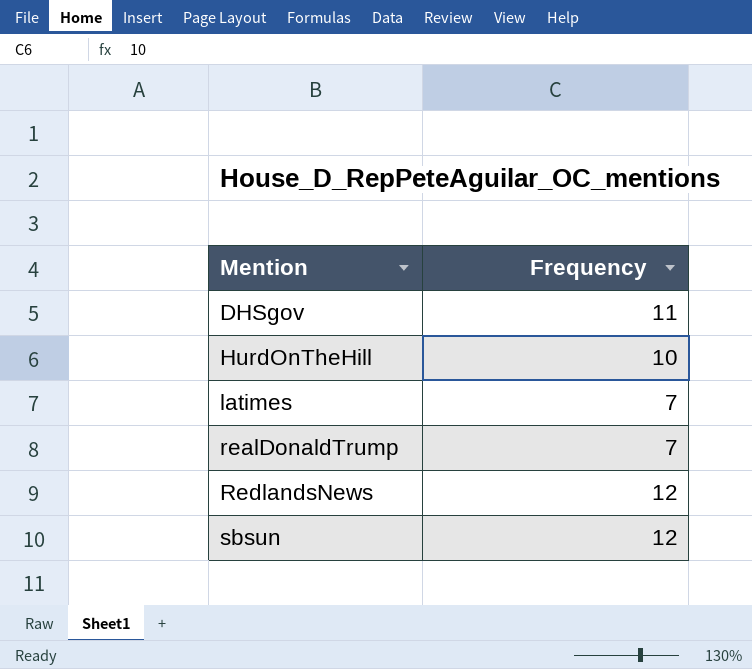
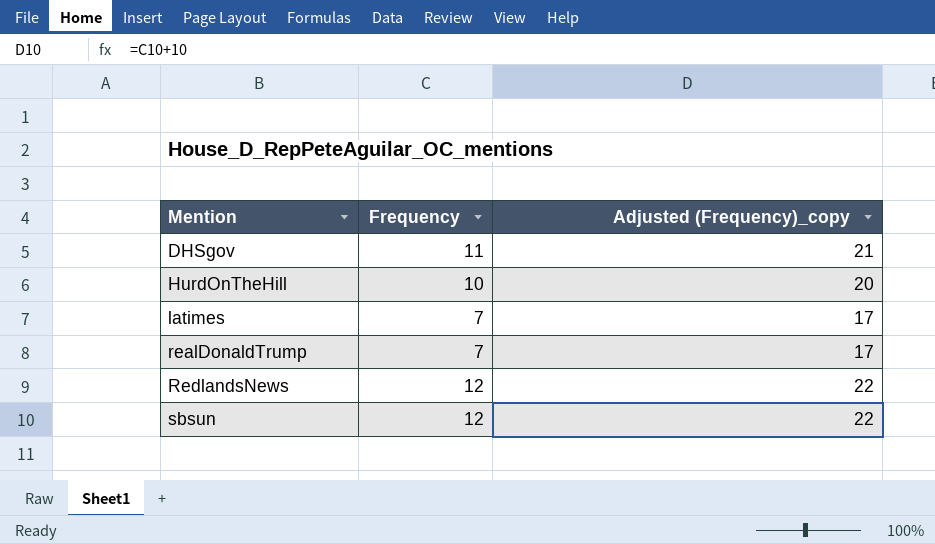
column Adjusted (Frequency)_copy | formula: none -> [Frequency] + 10

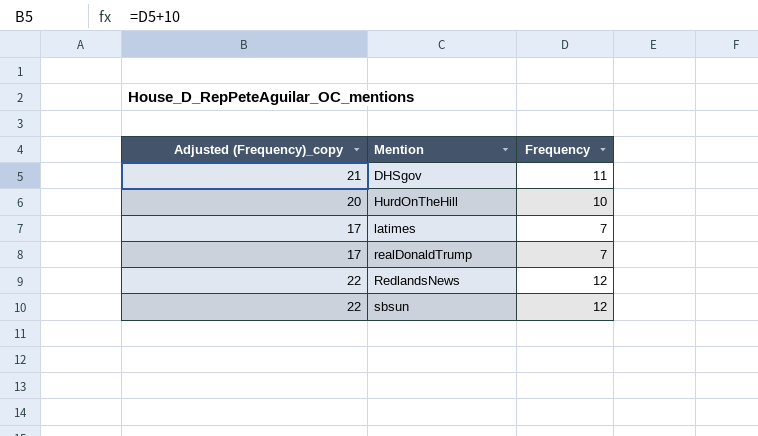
column Adjusted (Frequency)_copy | position: 3 -> 1

